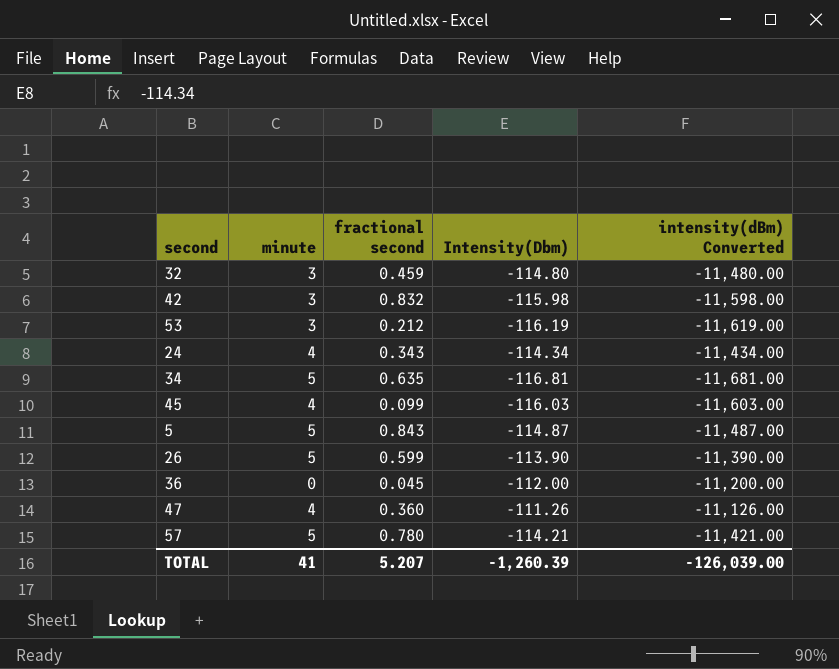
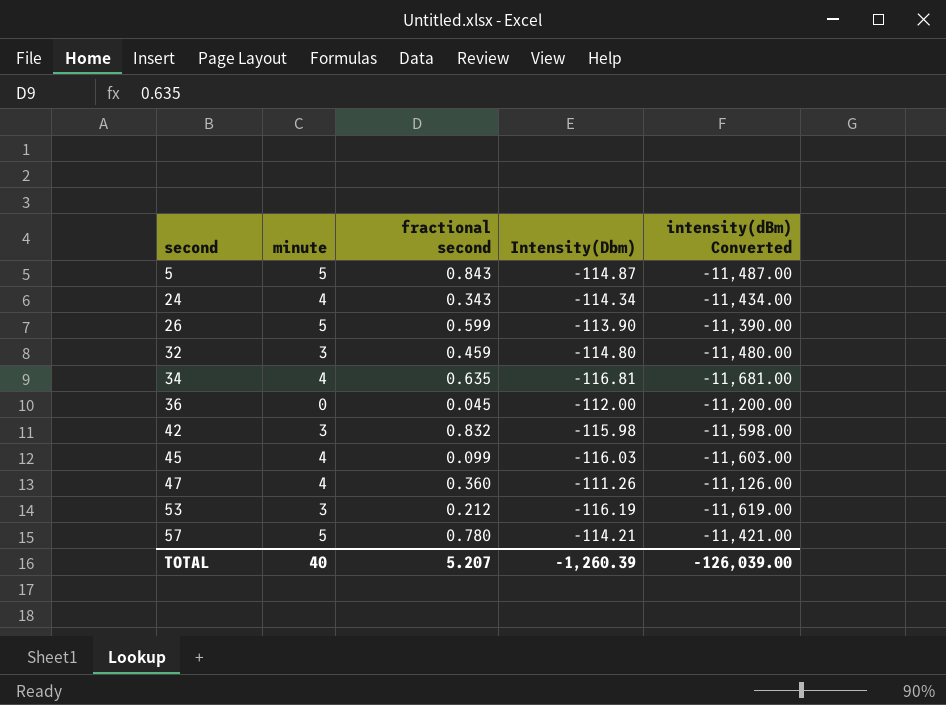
row order: none -> second ascending
34 | minute: 5 -> 4
TOTAL | minute: 41 -> 40

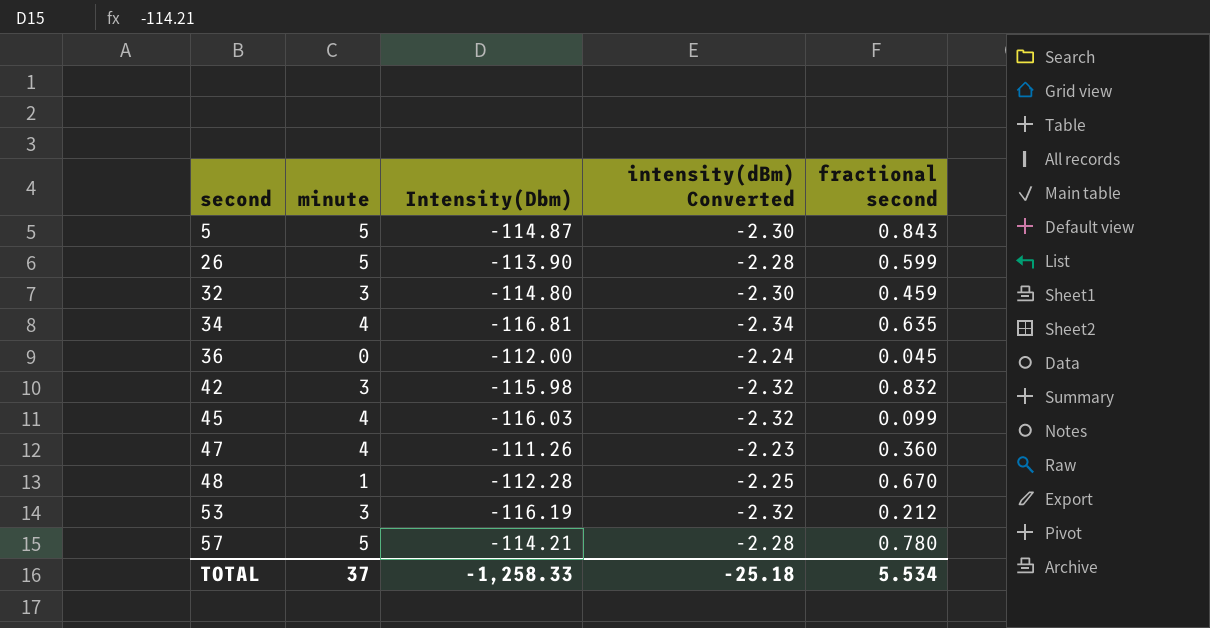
column intensity(dBm) Converted | formula: [Intensity(Dbm)] * 100 -> [Intensity(Dbm)] * 0.02
column fractional second | position: 3 -> 5
row 24: 4 | 0.343 | -114.34 | -11,434.00 -> none
row 48: none -> 1 | -112.28 | -2.25 | 0.670
TOTAL | minute: 40 -> 37
TOTAL | Intensity(Dbm): -1,260.39 -> -1,258.33
TOTAL | intensity(dBm) Converted: -126,039.00 -> -25.18
TOTAL | fractional second: 5.207 -> 5.534

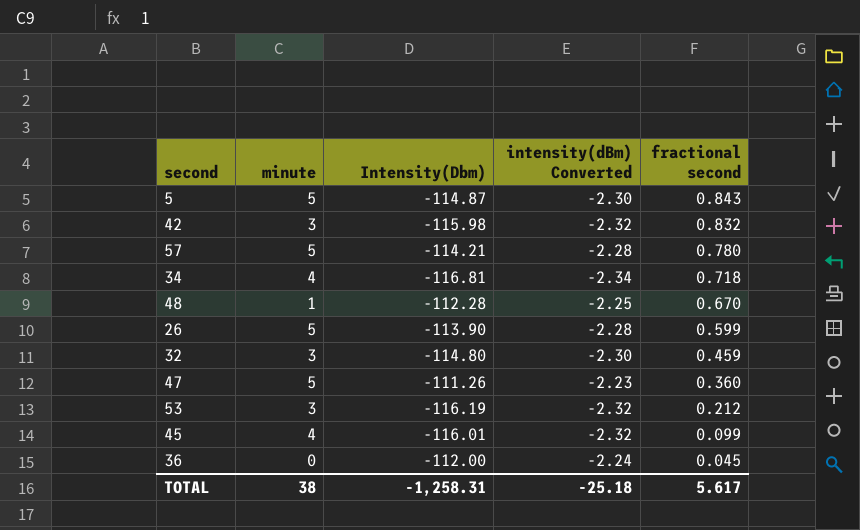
row order: second ascending -> fractional second descending
34 | fractional second: 0.635 -> 0.718
47 | minute: 4 -> 5
45 | Intensity(Dbm): -116.03 -> -116.01
TOTAL | minute: 37 -> 38
TOTAL | Intensity(Dbm): -1,258.33 -> -1,258.31
TOTAL | fractional second: 5.534 -> 5.617

